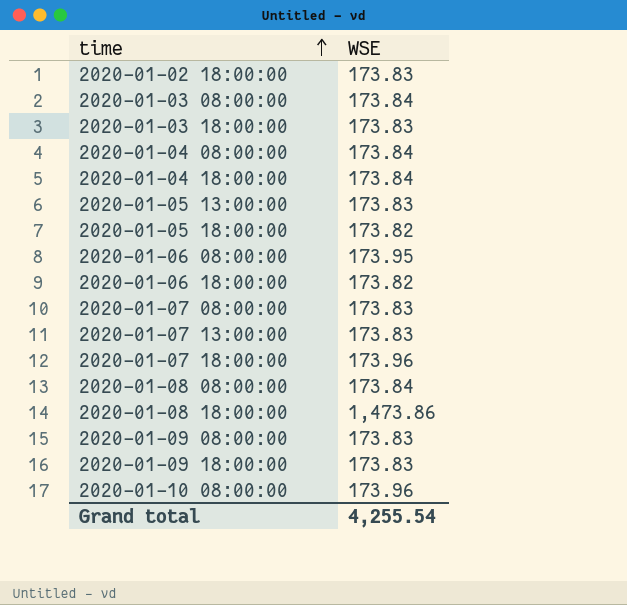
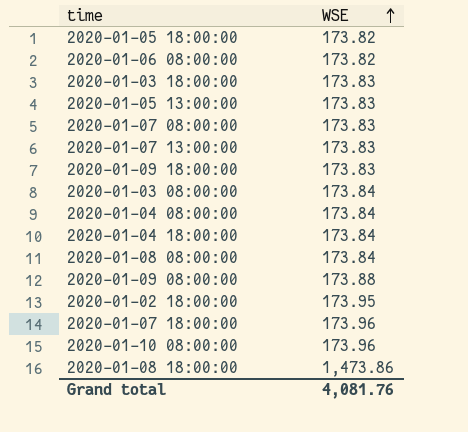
row order: time ascending -> WSE ascending
row 2020-01-06 18:00:00: 173.82 -> none
2020-01-06 08:00:00 | WSE: 173.95 -> 173.82
2020-01-09 08:00:00 | WSE: 173.83 -> 173.88
2020-01-02 18:00:00 | WSE: 173.83 -> 173.95
Grand total | WSE: 4,255.54 -> 4,081.76

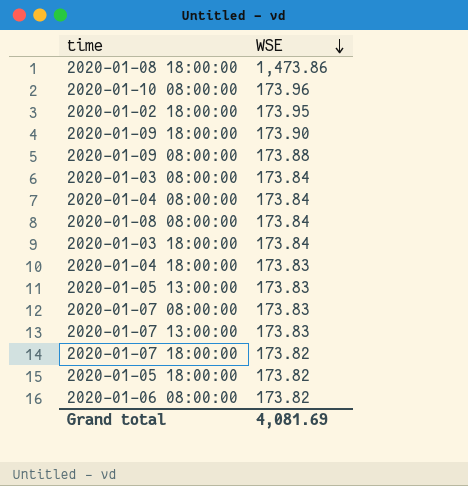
row order: WSE ascending -> WSE descending
2020-01-09 18:00:00 | WSE: 173.83 -> 173.90
2020-01-03 18:00:00 | WSE: 173.83 -> 173.84
2020-01-04 18:00:00 | WSE: 173.84 -> 173.83
2020-01-07 18:00:00 | WSE: 173.96 -> 173.82
Grand total | WSE: 4,081.76 -> 4,081.69

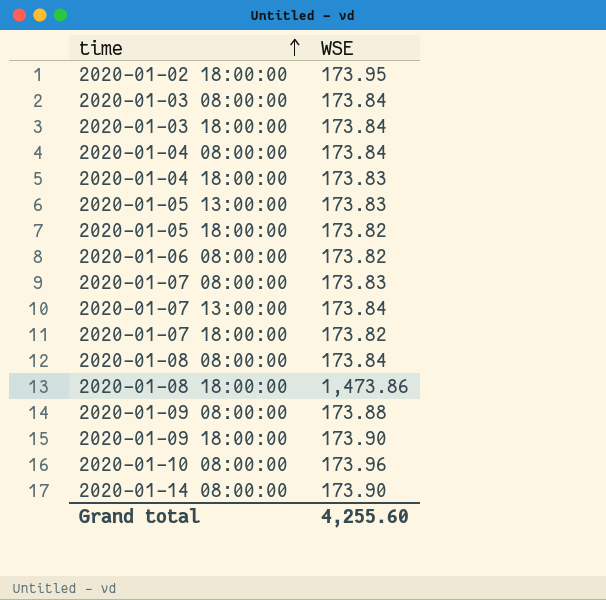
row order: WSE descending -> time ascending
2020-01-07 13:00:00 | WSE: 173.83 -> 173.84
row 2020-01-14 08:00:00: none -> 173.90
Grand total | WSE: 4,081.69 -> 4,255.60

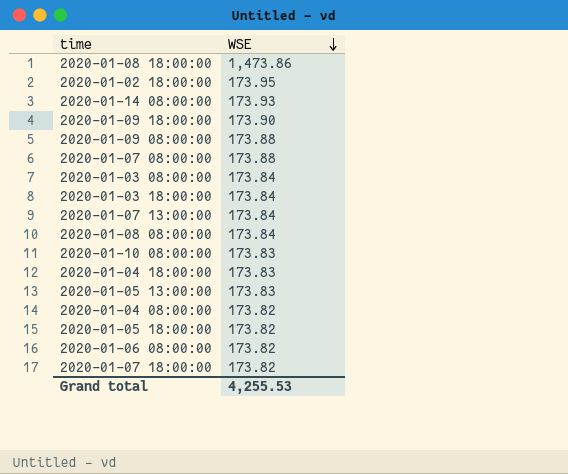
row order: time ascending -> WSE descending
2020-01-14 08:00:00 | WSE: 173.90 -> 173.93
2020-01-07 08:00:00 | WSE: 173.83 -> 173.88
2020-01-10 08:00:00 | WSE: 173.96 -> 173.83
2020-01-04 08:00:00 | WSE: 173.84 -> 173.82
Grand total | WSE: 4,255.60 -> 4,255.53

